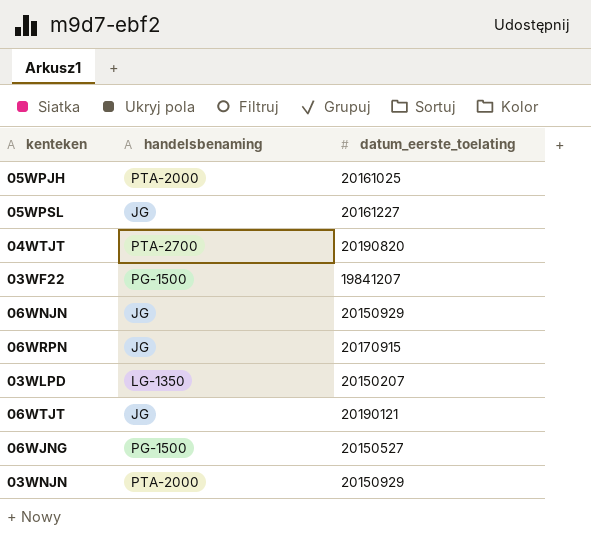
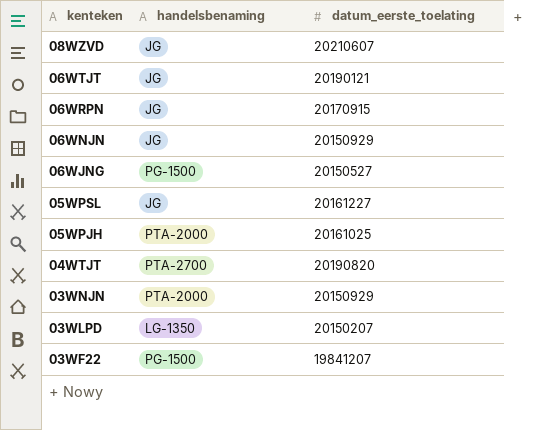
row order: none -> kenteken descending
row 08WZVD: none -> JG | 20210607

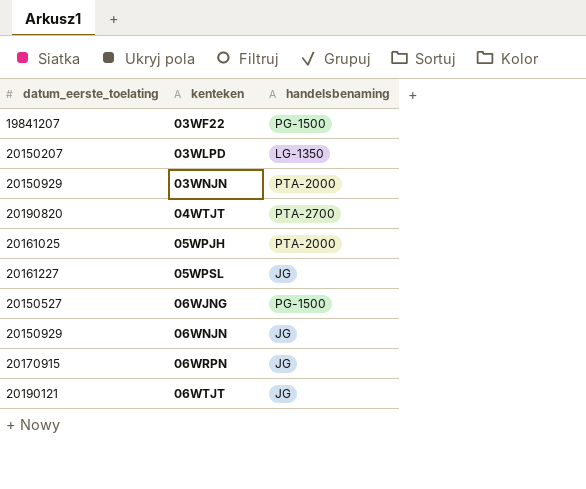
row order: kenteken descending -> kenteken ascending
column datum_eerste_toelating | position: 3 -> 1
row 08WZVD: JG | 20210607 -> none

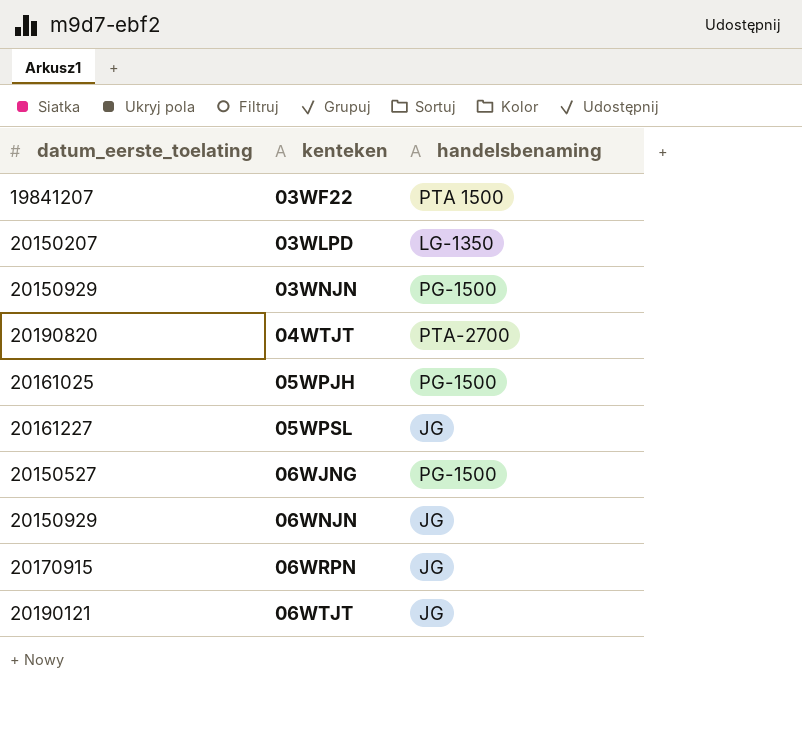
03WF22 | handelsbenaming: PG-1500 -> PTA 1500
03WNJN | handelsbenaming: PTA-2000 -> PG-1500
05WPJH | handelsbenaming: PTA-2000 -> PG-1500

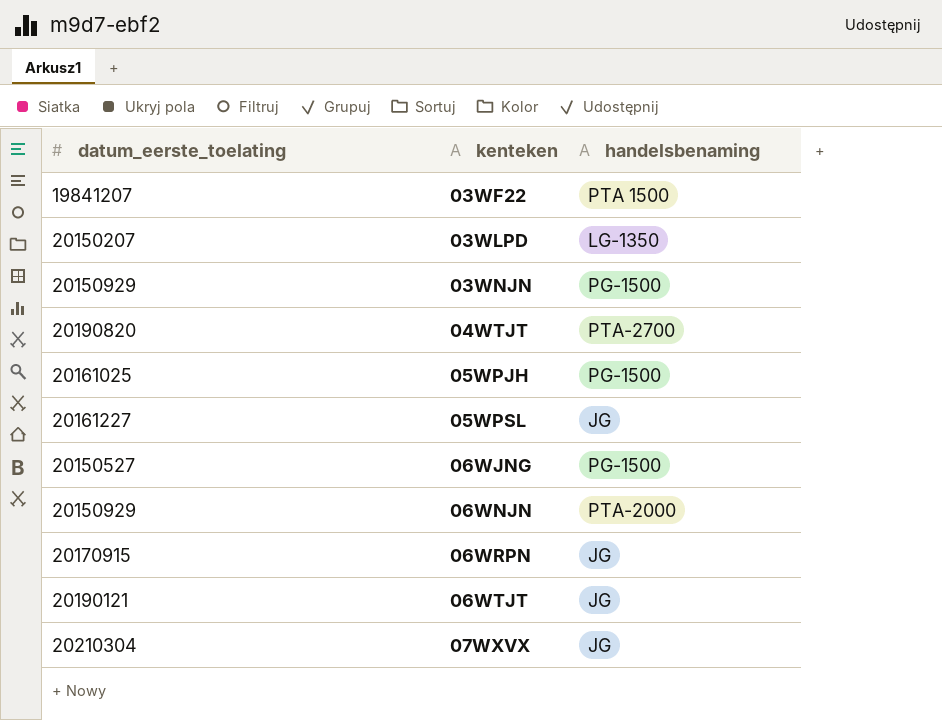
06WNJN | handelsbenaming: JG -> PTA-2000
row 07WXVX: none -> 20210304 | JG

